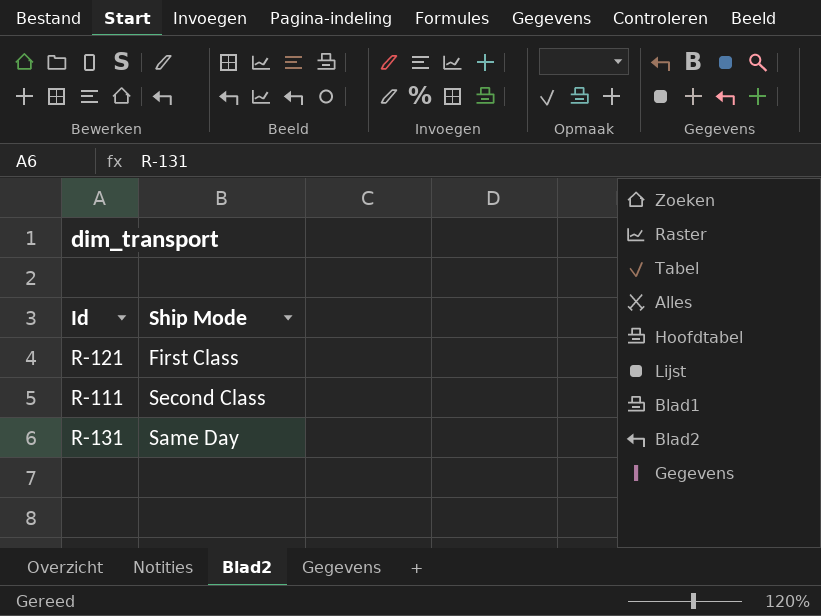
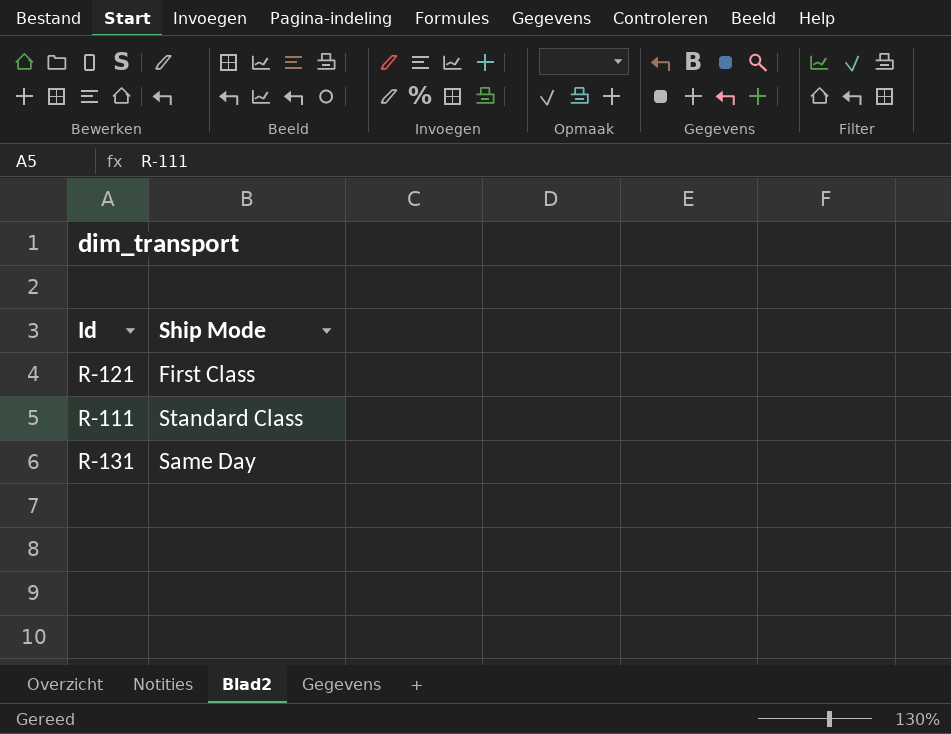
R-111 | Ship Mode: Second Class -> Standard Class

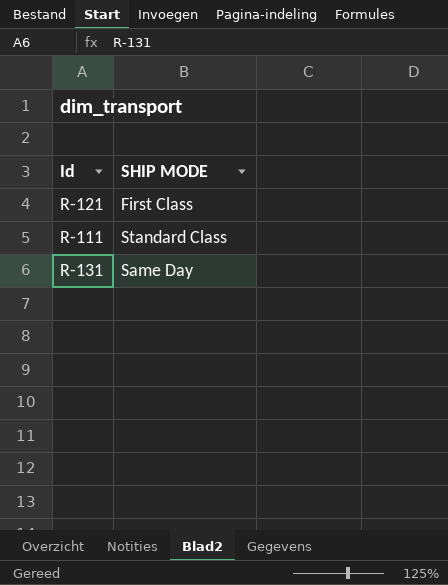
column name: Ship Mode -> SHIP MODE

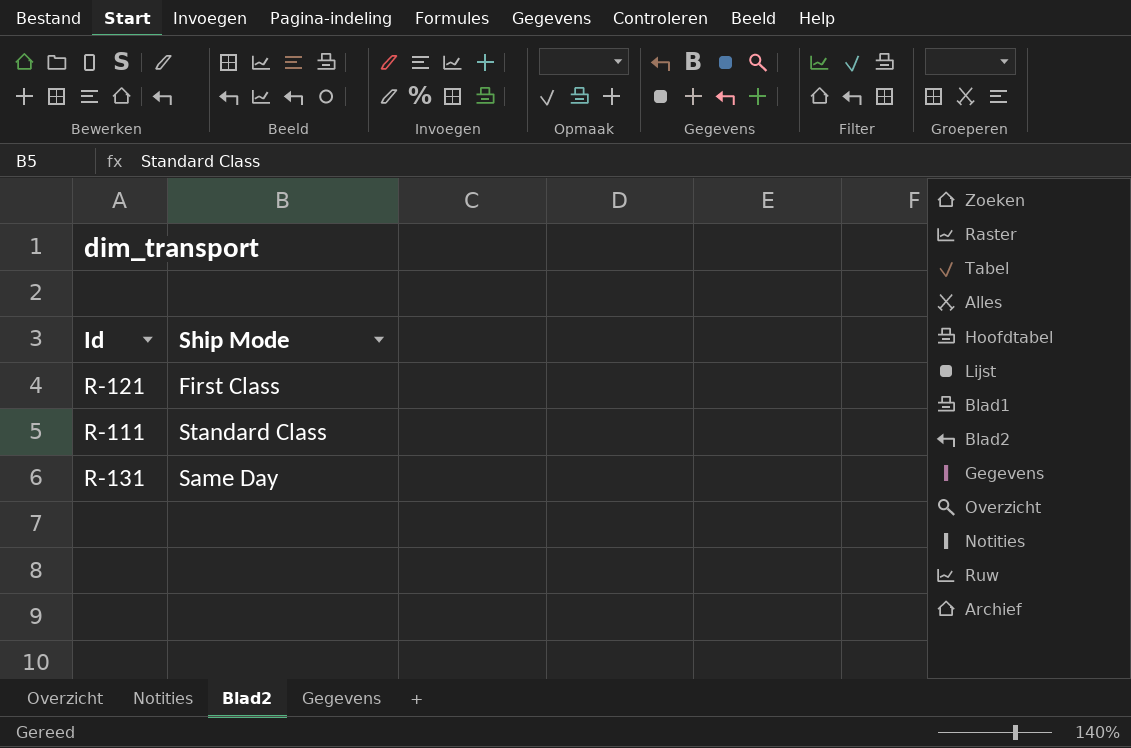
column name: SHIP MODE -> Ship Mode

